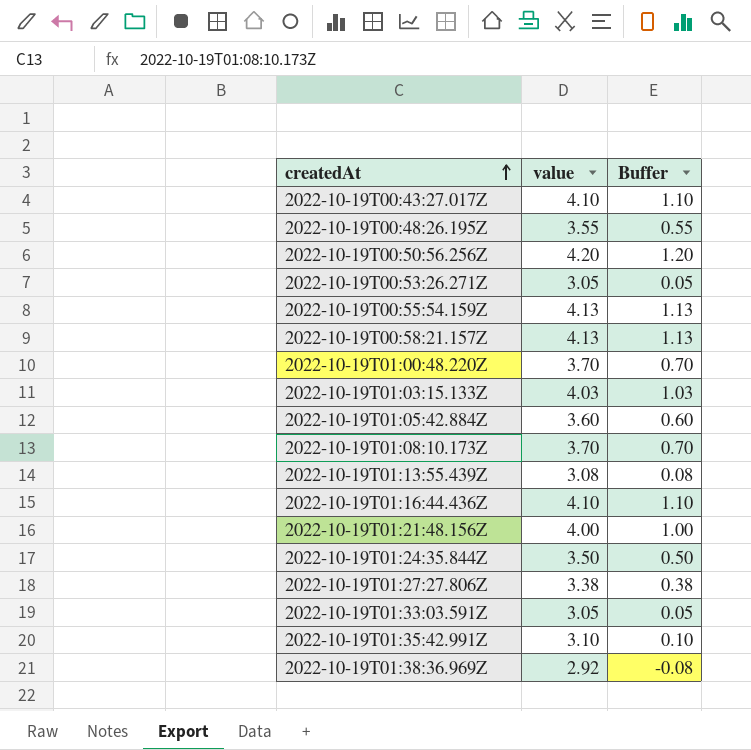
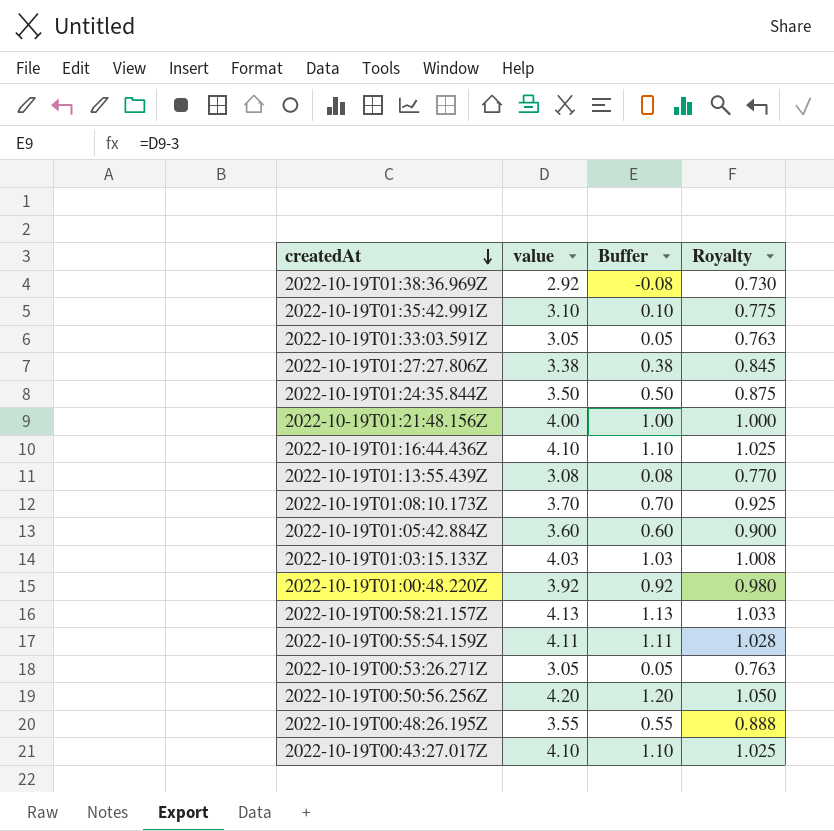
row order: createdAt ascending -> createdAt descending
column Royalty | formula: none -> [value] * 0.25
2022-10-19T01:00:48.220Z | value: 3.70 -> 3.92
2022-10-19T01:00:48.220Z | Buffer: 0.70 -> 0.92
2022-10-19T00:55:54.159Z | value: 4.13 -> 4.11
2022-10-19T00:55:54.159Z | Buffer: 1.13 -> 1.11

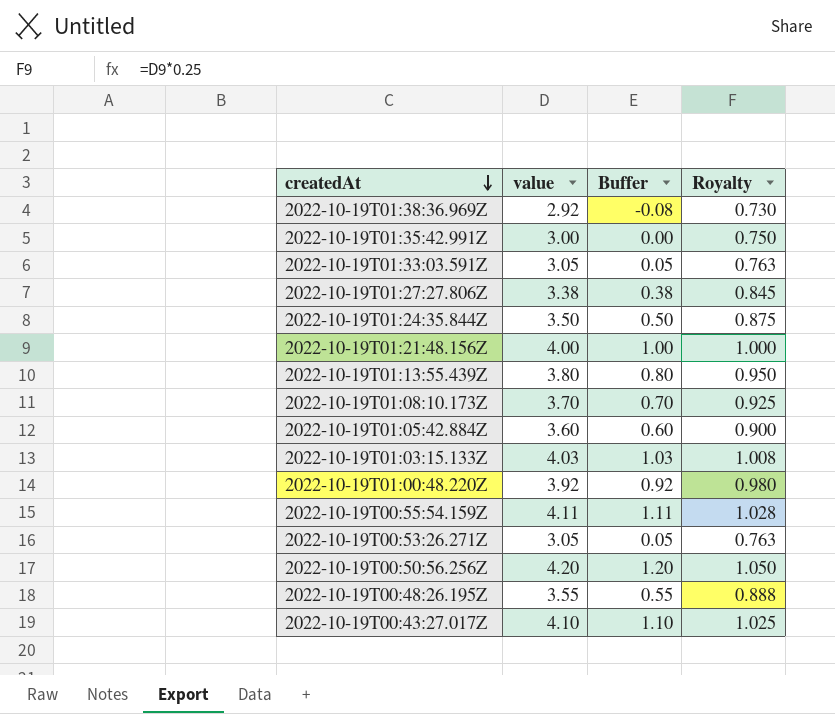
row 2022-10-19T01:16:44.436Z: 4.10 | 1.10 | 1.025 -> none
row 2022-10-19T00:58:21.157Z: 4.13 | 1.13 | 1.033 -> none
2022-10-19T01:35:42.991Z | value: 3.10 -> 3.00
2022-10-19T01:35:42.991Z | Buffer: 0.10 -> 0.00
2022-10-19T01:35:42.991Z | Royalty: 0.775 -> 0.750
2022-10-19T01:13:55.439Z | value: 3.08 -> 3.80
2022-10-19T01:13:55.439Z | Buffer: 0.08 -> 0.80
2022-10-19T01:13:55.439Z | Royalty: 0.770 -> 0.950

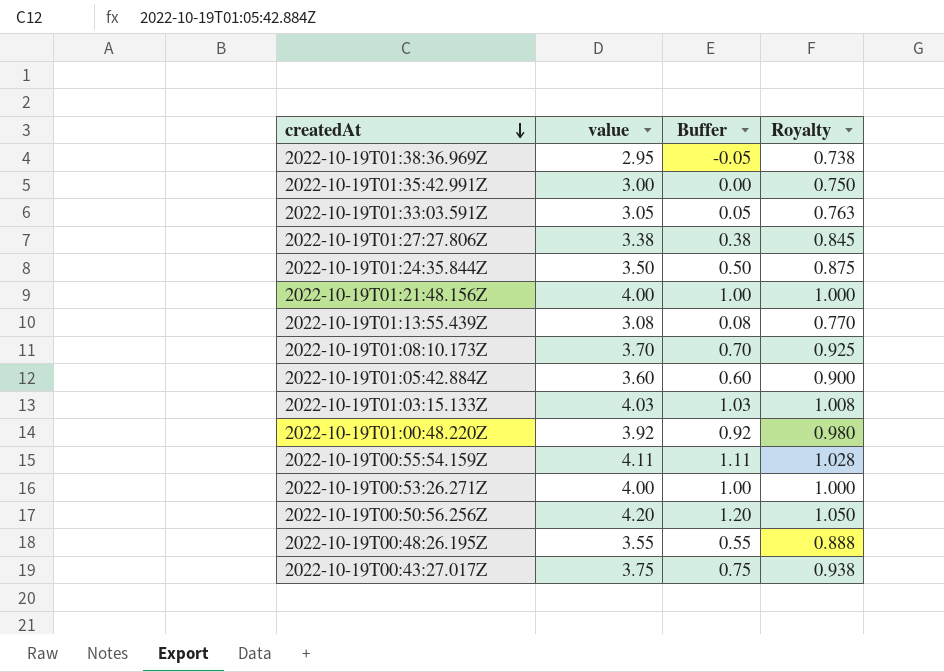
2022-10-19T01:38:36.969Z | value: 2.92 -> 2.95
2022-10-19T01:38:36.969Z | Buffer: -0.08 -> -0.05
2022-10-19T01:38:36.969Z | Royalty: 0.730 -> 0.738
2022-10-19T01:13:55.439Z | value: 3.80 -> 3.08
2022-10-19T01:13:55.439Z | Buffer: 0.80 -> 0.08
2022-10-19T01:13:55.439Z | Royalty: 0.950 -> 0.770
2022-10-19T00:53:26.271Z | value: 3.05 -> 4.00
2022-10-19T00:53:26.271Z | Buffer: 0.05 -> 1.00
2022-10-19T00:53:26.271Z | Royalty: 0.763 -> 1.000
2022-10-19T00:43:27.017Z | value: 4.10 -> 3.75
2022-10-19T00:43:27.017Z | Buffer: 1.10 -> 0.75
2022-10-19T00:43:27.017Z | Royalty: 1.025 -> 0.938

